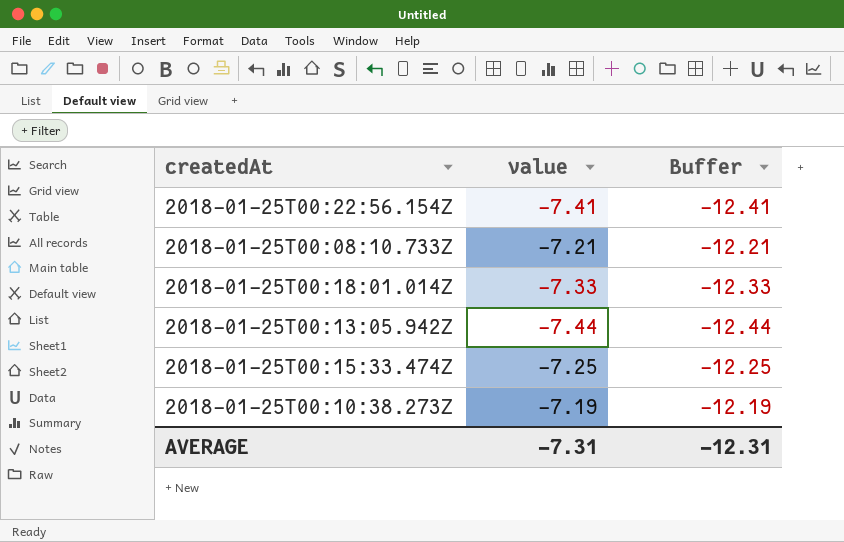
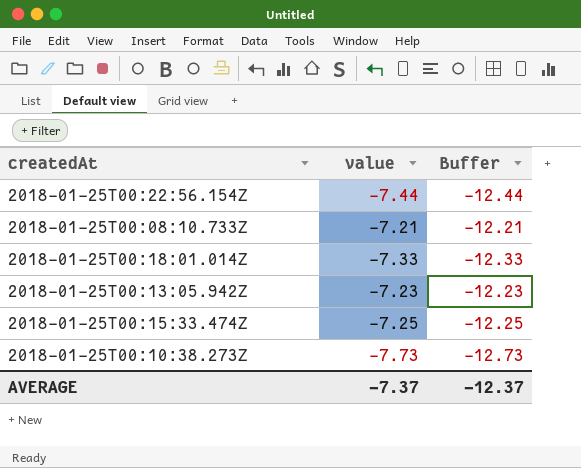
2018-01-25T00:22:56.154Z | value: -7.41 -> -7.44
2018-01-25T00:22:56.154Z | Buffer: -12.41 -> -12.44
2018-01-25T00:13:05.942Z | value: -7.44 -> -7.23
2018-01-25T00:13:05.942Z | Buffer: -12.44 -> -12.23
2018-01-25T00:10:38.273Z | value: -7.19 -> -7.73
2018-01-25T00:10:38.273Z | Buffer: -12.19 -> -12.73
AVERAGE | value: -7.31 -> -7.37
AVERAGE | Buffer: -12.31 -> -12.37

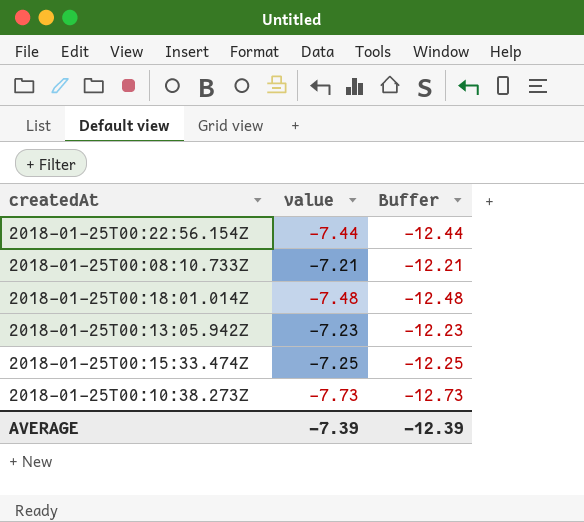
2018-01-25T00:18:01.014Z | value: -7.33 -> -7.48
2018-01-25T00:18:01.014Z | Buffer: -12.33 -> -12.48
AVERAGE | value: -7.37 -> -7.39
AVERAGE | Buffer: -12.37 -> -12.39

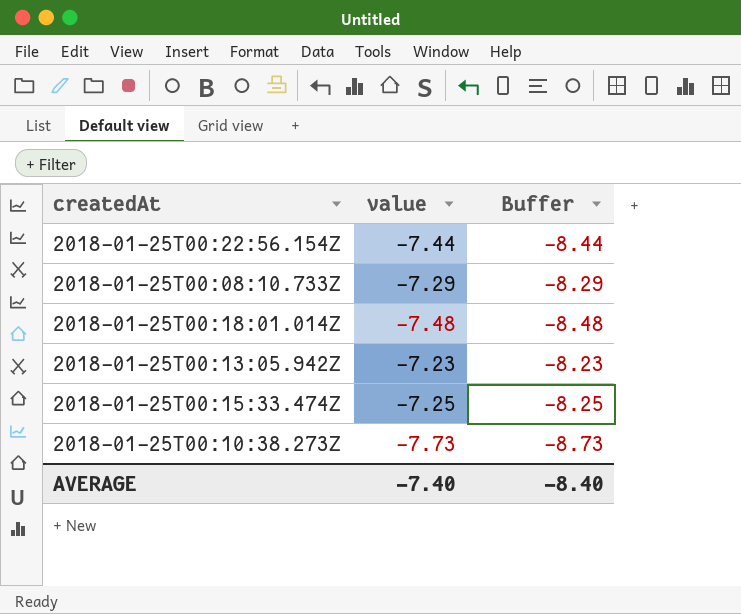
column Buffer | formula: [value] - 5 -> [value] - 1
2018-01-25T00:08:10.733Z | value: -7.21 -> -7.29
AVERAGE | value: -7.39 -> -7.40
AVERAGE | Buffer: -12.39 -> -8.40

